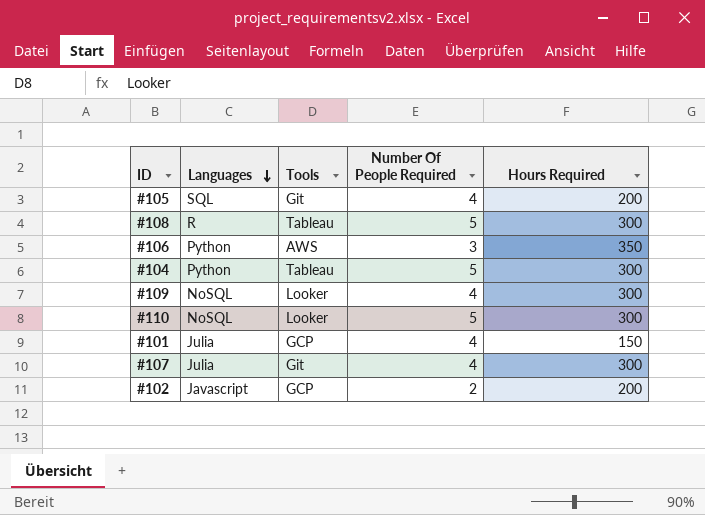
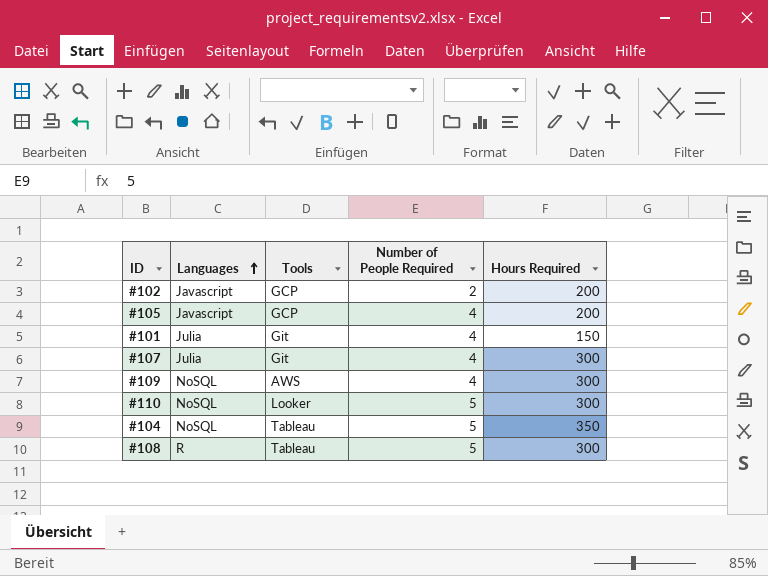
row order: Languages descending -> Languages ascending
column name: Number Of People Required -> Number of People Required
row #106: Python | AWS | 3 | 350 -> none
#105 | Languages: SQL -> Javascript
#105 | Tools: Git -> GCP
#101 | Tools: GCP -> Git
#109 | Tools: Looker -> AWS
#104 | Languages: Python -> NoSQL
#104 | Hours Required: 300 -> 350

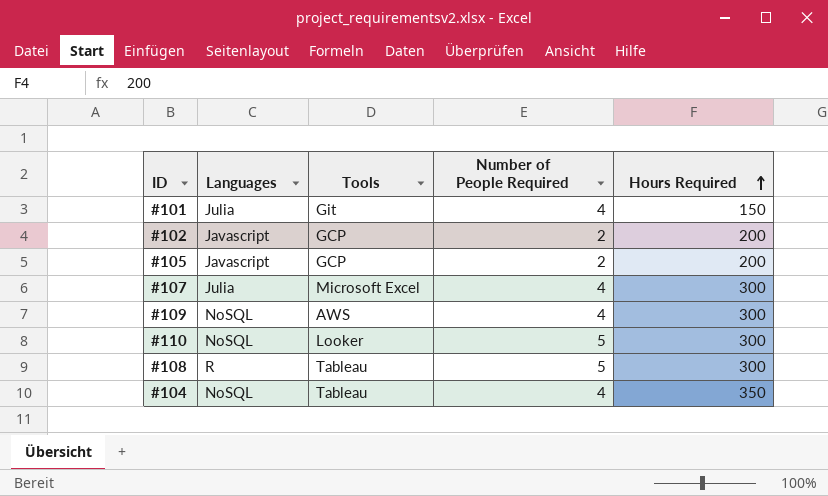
row order: Languages ascending -> Hours Required ascending
#105 | Number of People Required: 4 -> 2
#107 | Tools: Git -> Microsoft Excel
#104 | Number of People Required: 5 -> 4

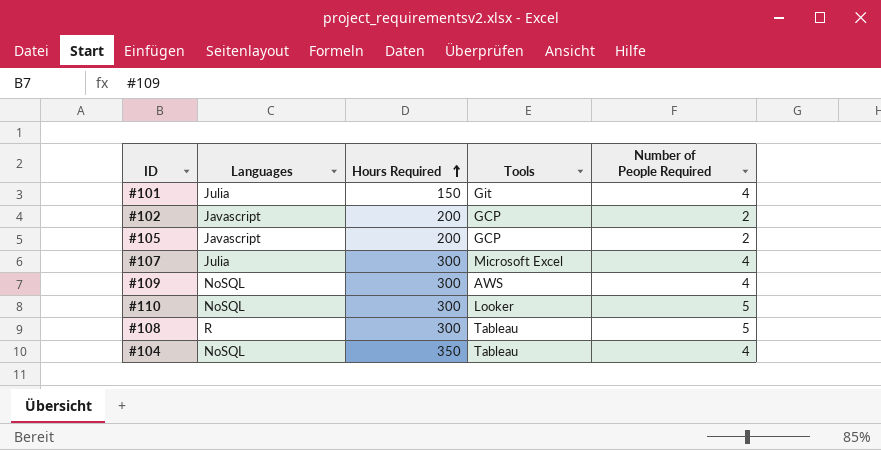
column Hours Required | position: 5 -> 3

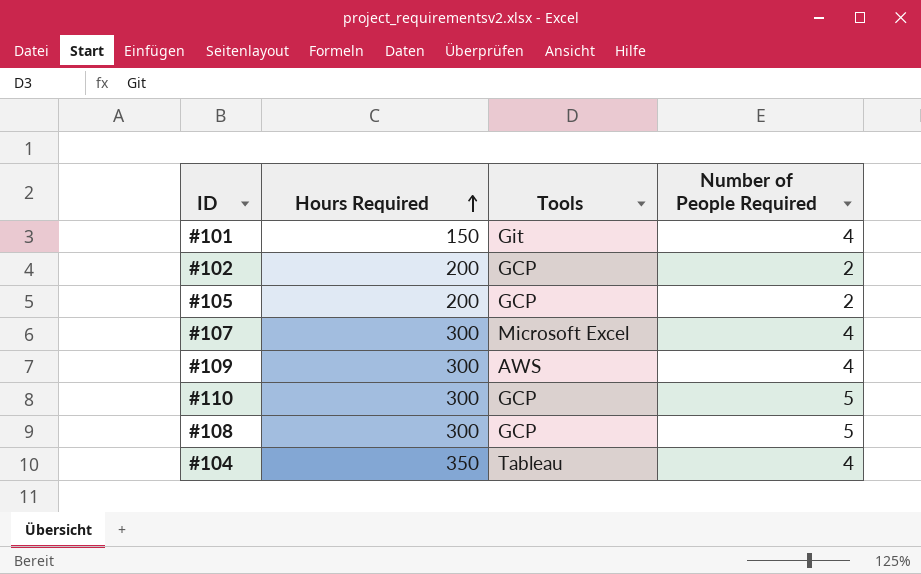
column Languages | position: 2 -> none
#110 | Tools: Looker -> GCP
#108 | Tools: Tableau -> GCP

